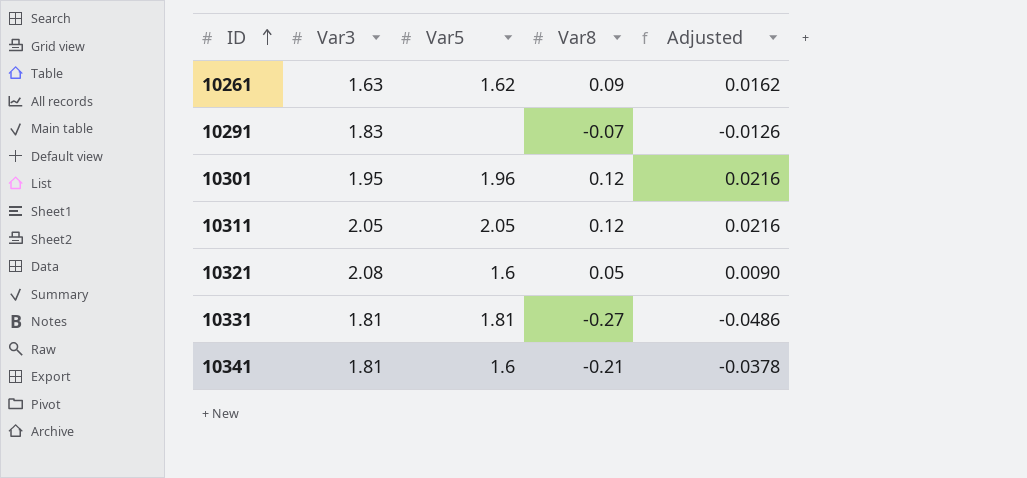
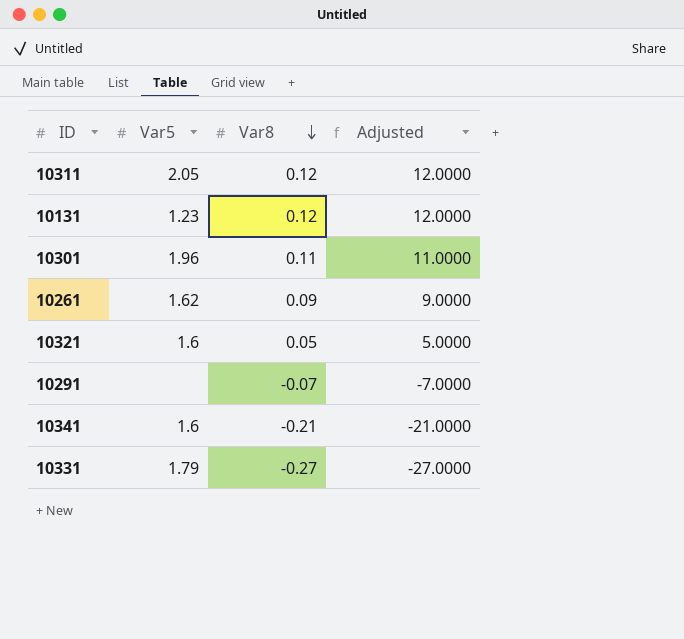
row order: ID ascending -> Var8 descending
column Var3 | position: 2 -> none
column Adjusted | formula: [Var8] * 0.18 -> [Var8] * 100
row 10131: none -> 1.23 | 0.12 | 12.0000
10301 | Var8: 0.12 -> 0.11
10331 | Var5: 1.81 -> 1.79

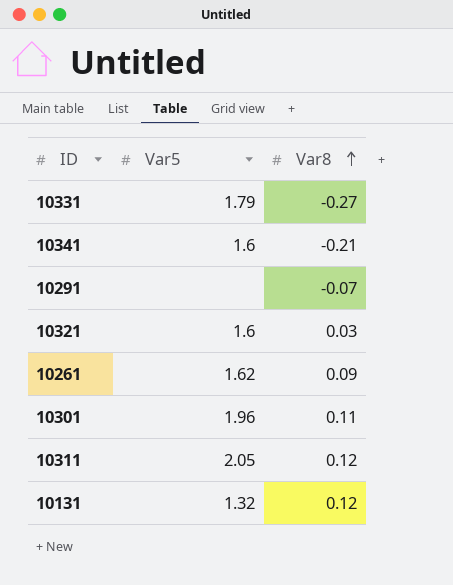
row order: Var8 descending -> Var8 ascending
column Adjusted | formula: [Var8] * 100 -> none
10321 | Var8: 0.05 -> 0.03
10131 | Var5: 1.23 -> 1.32

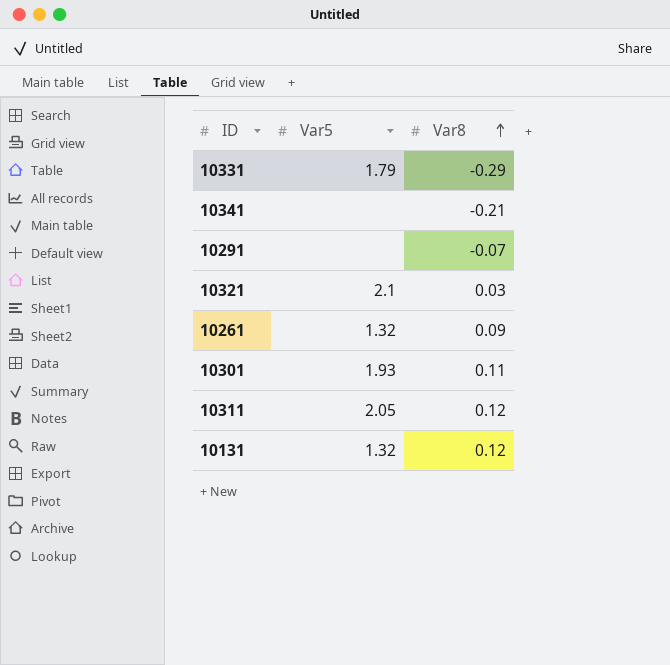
10331 | Var8: -0.27 -> -0.29
10341 | Var5: 1.6 -> none
10321 | Var5: 1.6 -> 2.1
10261 | Var5: 1.62 -> 1.32
10301 | Var5: 1.96 -> 1.93

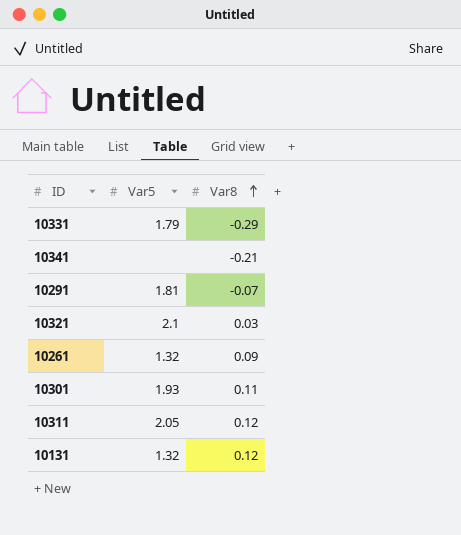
10291 | Var5: none -> 1.81

